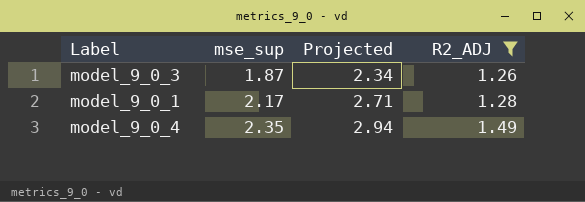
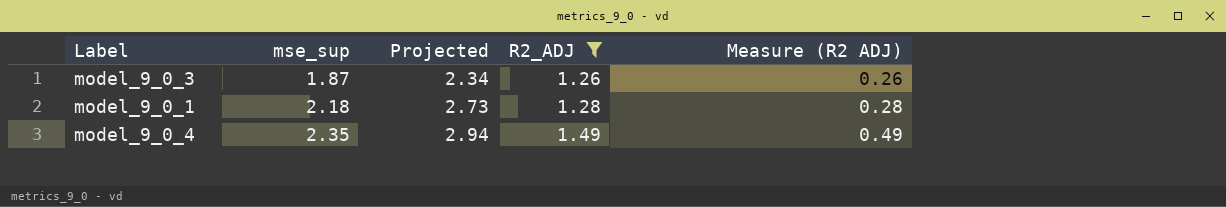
column Measure (R2 ADJ) | formula: none -> [R2_ADJ] - 1
model_9_0_1 | mse_sup: 2.17 -> 2.18
model_9_0_1 | Projected: 2.71 -> 2.73

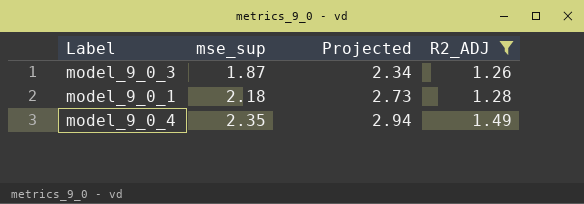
column Measure (R2 ADJ) | formula: [R2_ADJ] - 1 -> none

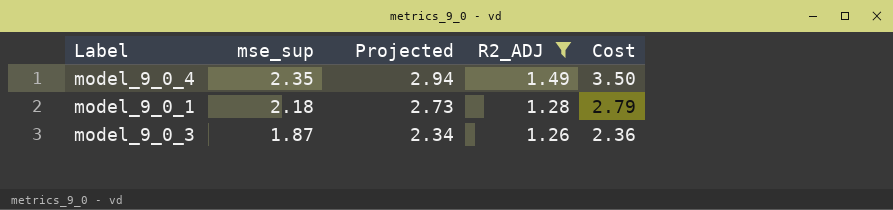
row order: mse_sup ascending -> mse_sup descending
column Cost | formula: none -> [mse_sup] * [R2_ADJ]

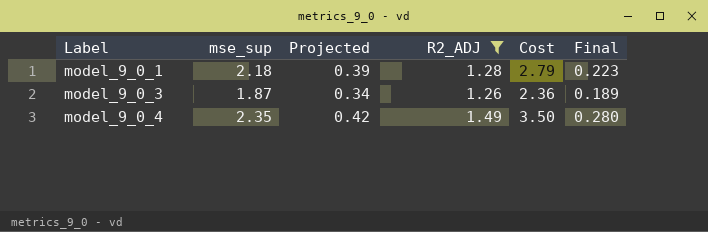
row order: mse_sup descending -> Label ascending
column Projected | formula: [mse_sup] * 1.25 -> [mse_sup] * 0.18
column Final | formula: none -> [Cost] * 0.08

